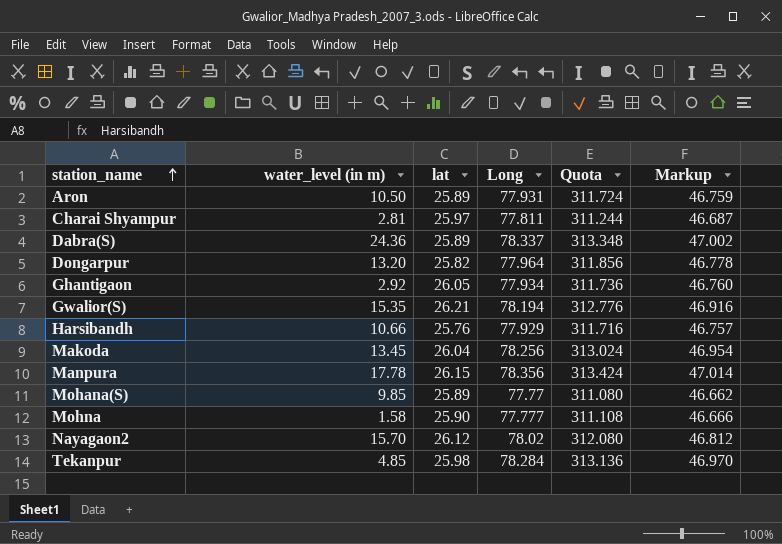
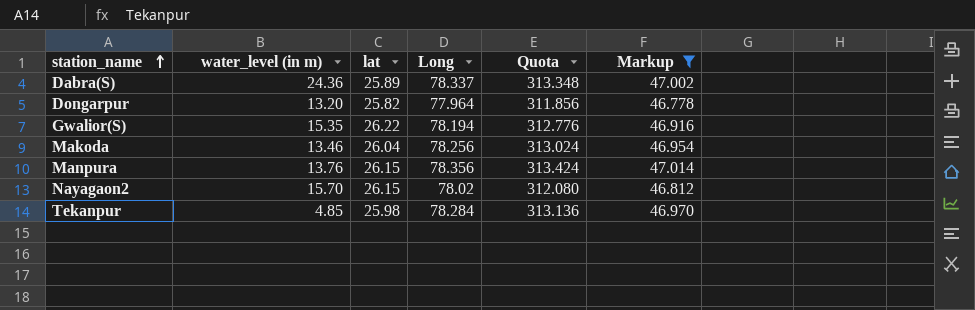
filter: none -> Markup >= 46.778
Gwalior(S) | lat: 26.21 -> 26.22
Makoda | water_level (in m): 13.45 -> 13.46
Manpura | water_level (in m): 17.78 -> 13.76
Nayagaon2 | lat: 26.12 -> 26.15

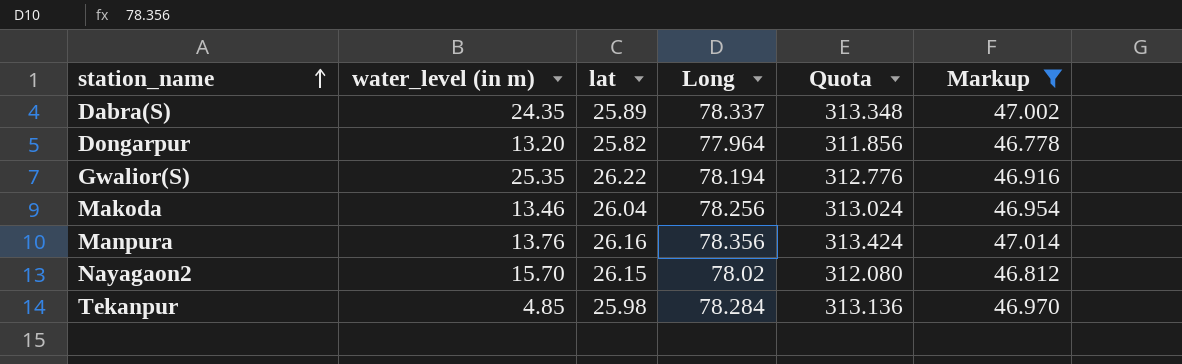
Dabra(S) | water_level (in m): 24.36 -> 24.35
Gwalior(S) | water_level (in m): 15.35 -> 25.35
Manpura | lat: 26.15 -> 26.16

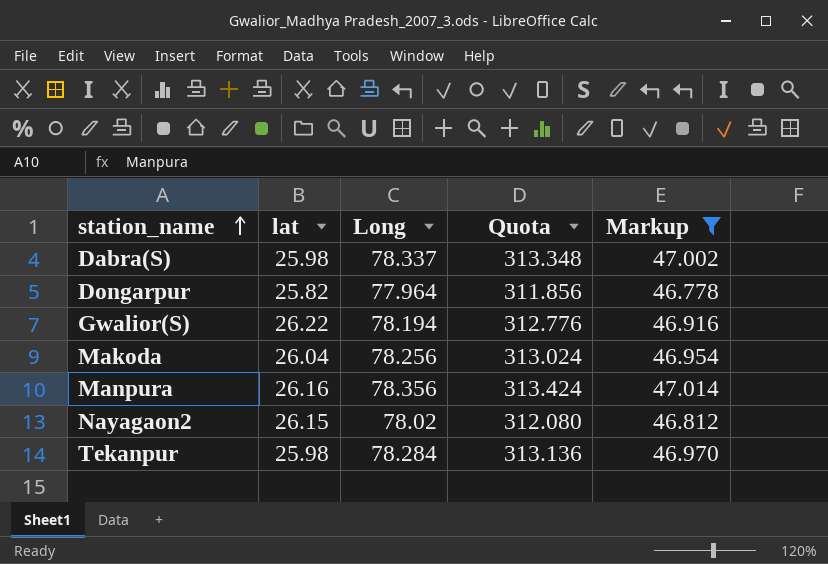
column water_level (in m) | position: 2 -> none
Dabra(S) | lat: 25.89 -> 25.98

